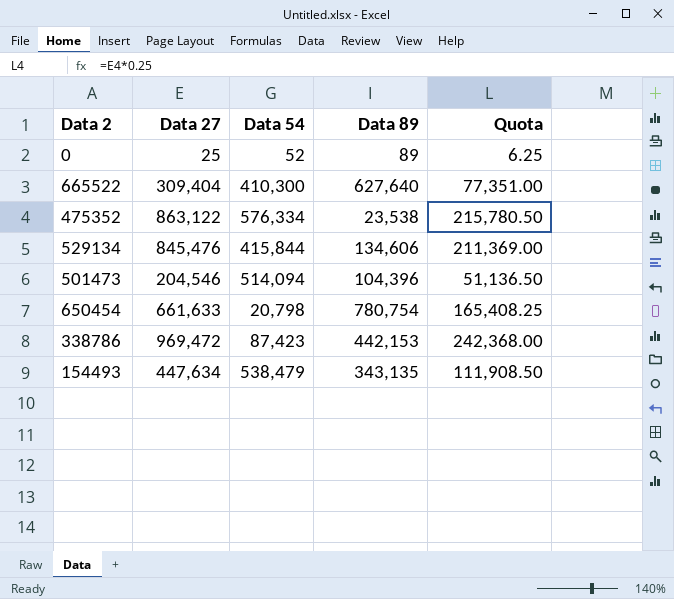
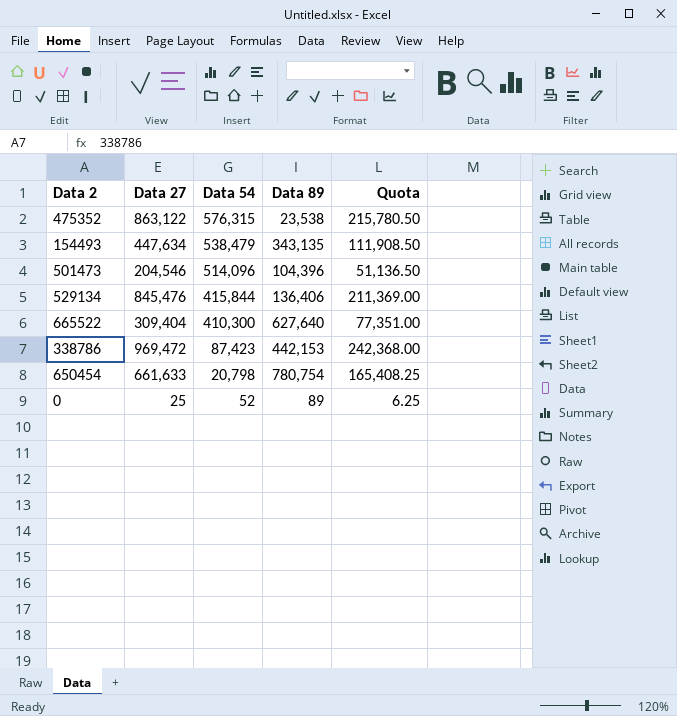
row order: none -> Data 54 descending
475352 | Data 54: 576,334 -> 576,315
501473 | Data 54: 514,094 -> 514,096
529134 | Data 89: 134,606 -> 136,406

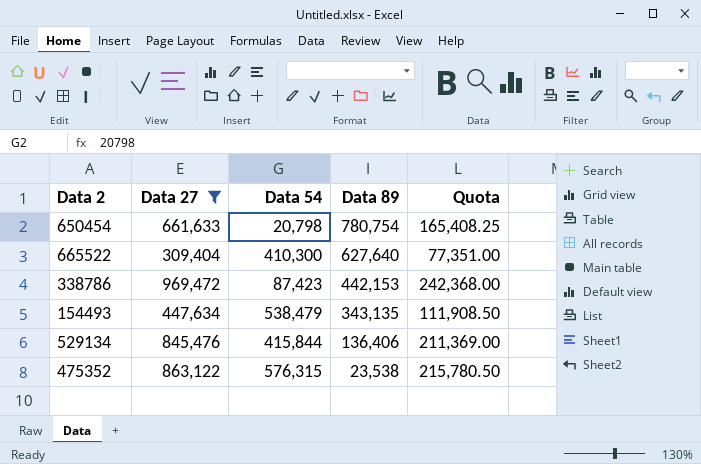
filter: none -> Data 27 >= 309,404
row order: Data 54 descending -> Data 89 descending

